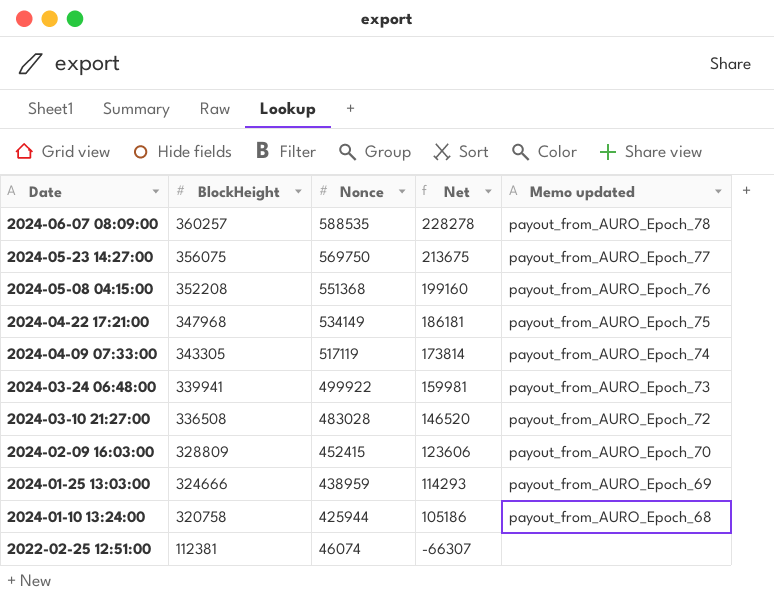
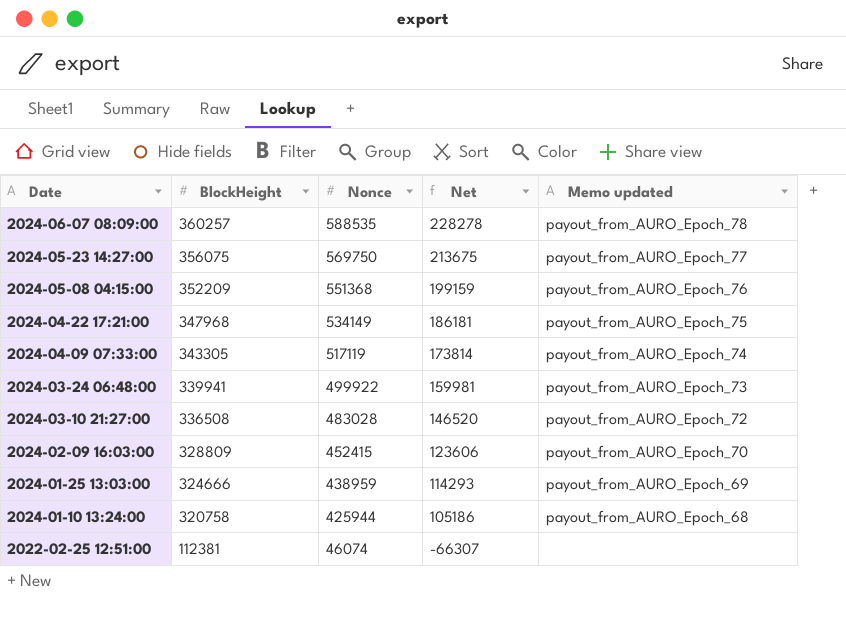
2024-05-08 04:15:00 | BlockHeight: 352208 -> 352209
2024-05-08 04:15:00 | Net: 199160 -> 199159

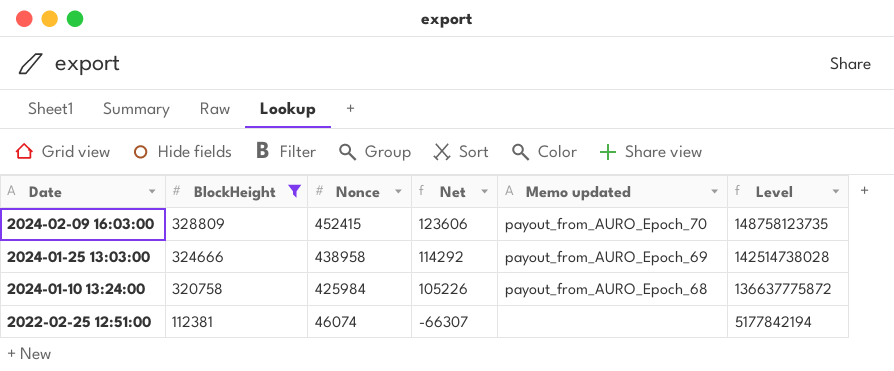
filter: none -> BlockHeight <= 328809
column Level | formula: none -> [BlockHeight] * [Nonce]
2024-01-25 13:03:00 | Nonce: 438959 -> 438958
2024-01-25 13:03:00 | Net: 114293 -> 114292
2024-01-10 13:24:00 | Nonce: 425944 -> 425984
2024-01-10 13:24:00 | Net: 105186 -> 105226

